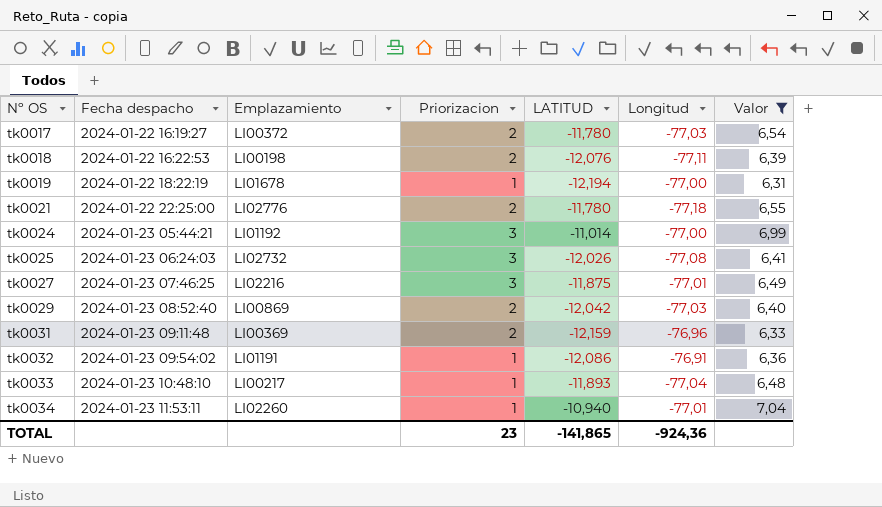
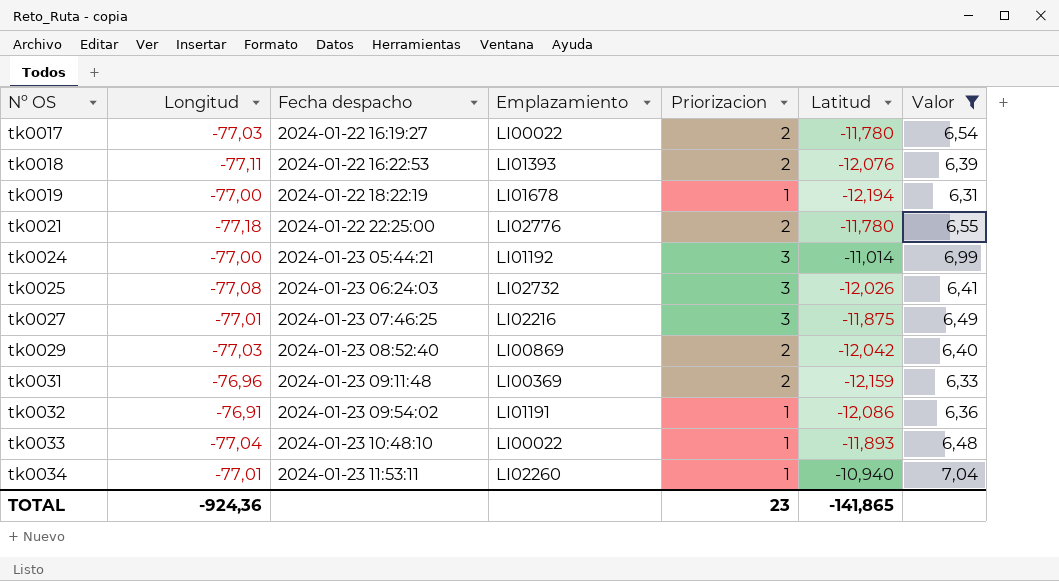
column Longitud | position: 6 -> 2
column name: LATITUD -> Latitud
tk0017 | Emplazamiento: LI00372 -> LI00022
tk0018 | Emplazamiento: LI00198 -> LI01393
tk0033 | Emplazamiento: LI00217 -> LI00022

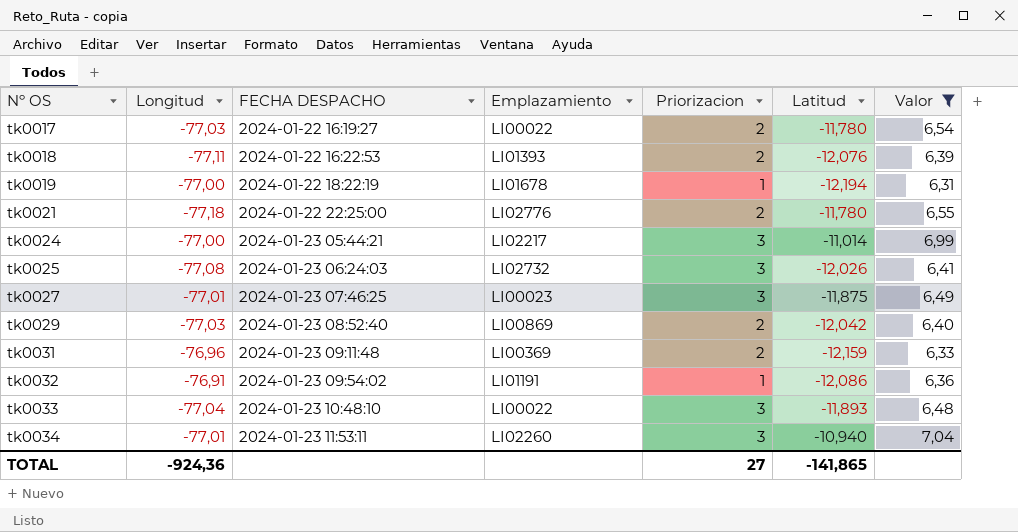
column name: Fecha despacho -> FECHA DESPACHO
tk0024 | Emplazamiento: LI01192 -> LI02217
tk0027 | Emplazamiento: LI02216 -> LI00023
tk0033 | Priorizacion: 1 -> 3
tk0034 | Priorizacion: 1 -> 3
TOTAL | Priorizacion: 23 -> 27

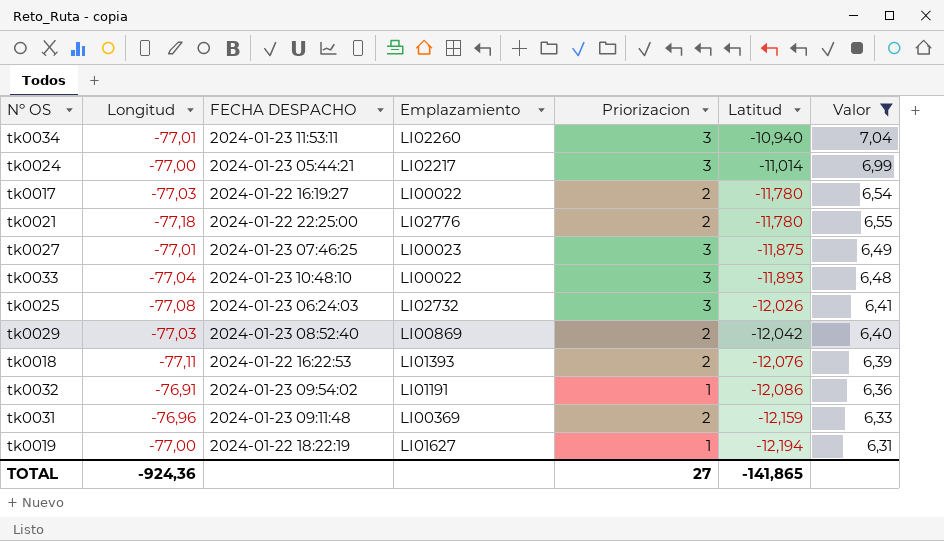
row order: Nº OS ascending -> Latitud descending
tk0019 | Emplazamiento: LI01678 -> LI01627

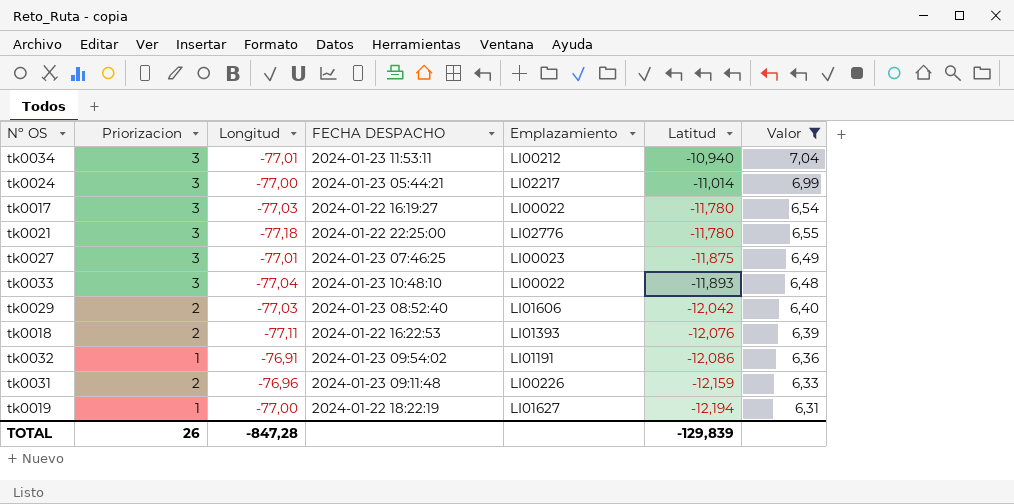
column Priorizacion | position: 5 -> 2
row tk0025: -77,08 | 2024-01-23 06:24:03 | LI02732 | 3 | -12,026 | 6,41 -> none
tk0034 | Emplazamiento: LI02260 -> LI00212
tk0017 | Priorizacion: 2 -> 3
tk0021 | Priorizacion: 2 -> 3
tk0029 | Emplazamiento: LI00869 -> LI01606
tk0031 | Emplazamiento: LI00369 -> LI00226
TOTAL | Priorizacion: 27 -> 26
TOTAL | Longitud: -924,36 -> -847,28
TOTAL | Latitud: -141,865 -> -129,839

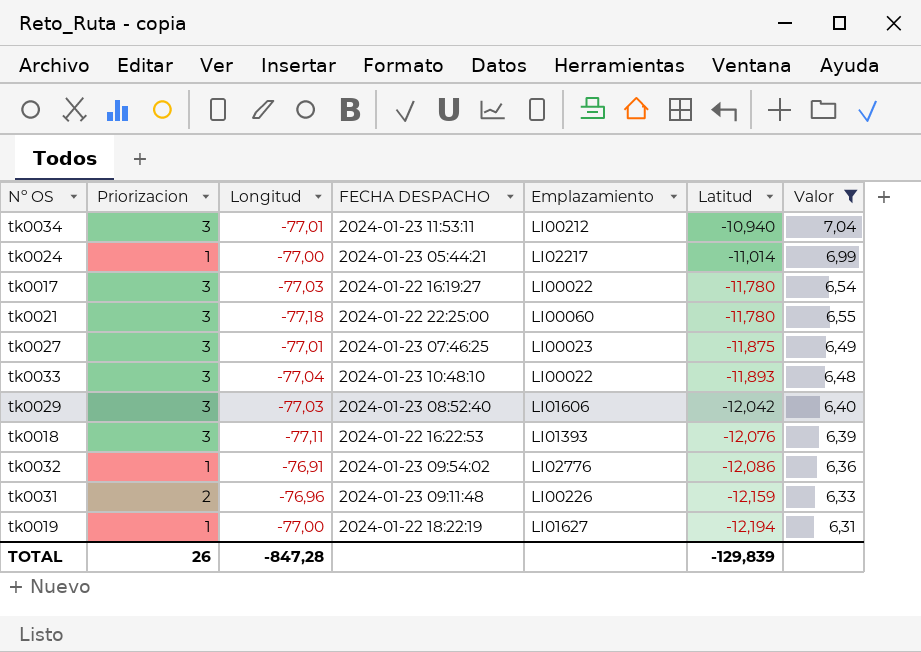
tk0024 | Priorizacion: 3 -> 1
tk0021 | Emplazamiento: LI02776 -> LI00060
tk0029 | Priorizacion: 2 -> 3
tk0018 | Priorizacion: 2 -> 3
tk0032 | Emplazamiento: LI01191 -> LI02776

